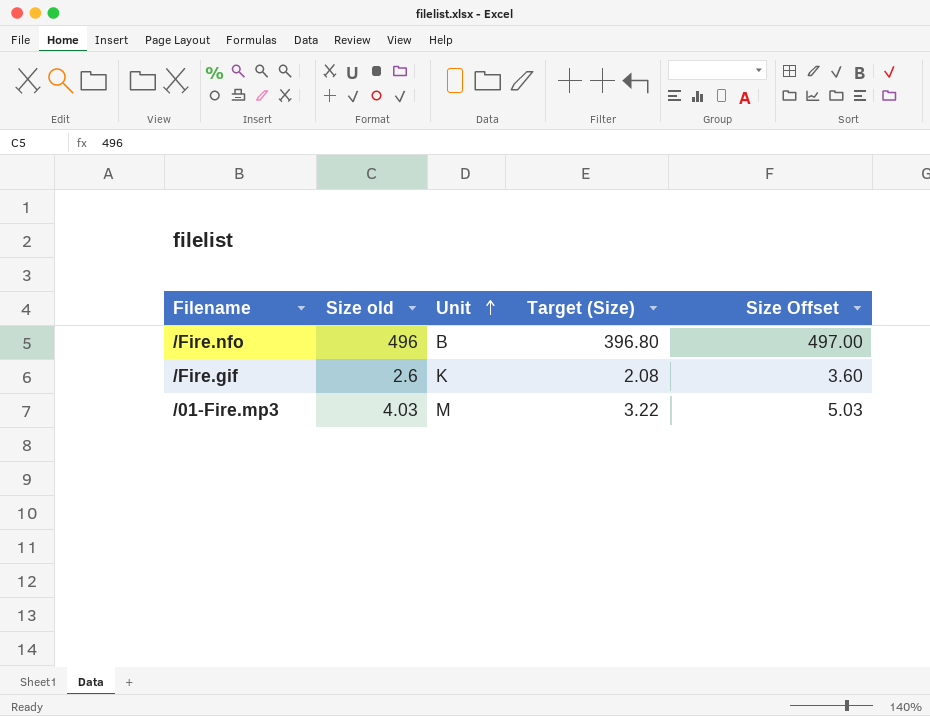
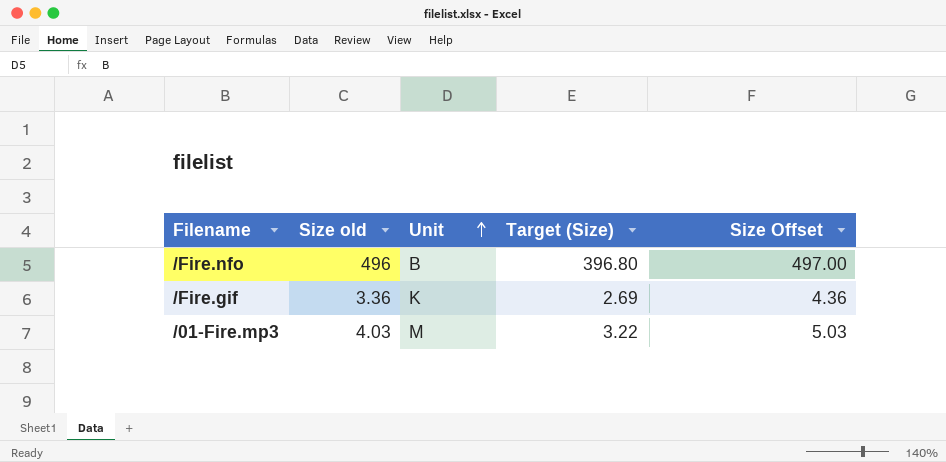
/Fire.gif | Size old: 2.6 -> 3.36
/Fire.gif | Target (Size): 2.08 -> 2.69
/Fire.gif | Size Offset: 3.60 -> 4.36

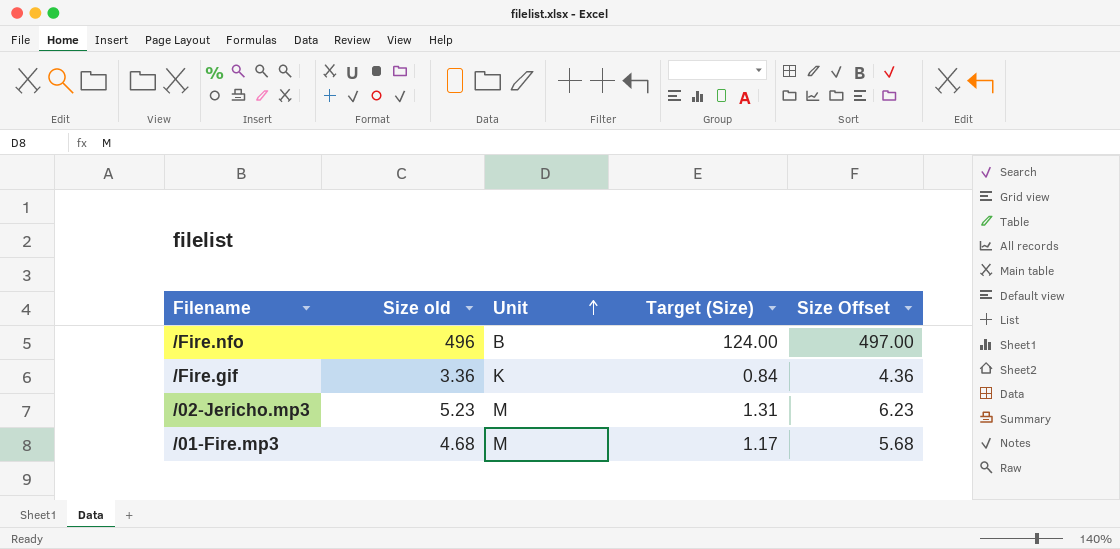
column Target (Size) | formula: [Size old] * 0.8 -> [Size old] * 0.25
row /02-Jericho.mp3: none -> 5.23 | M | 1.31 | 6.23
/01-Fire.mp3 | Size old: 4.03 -> 4.68
/01-Fire.mp3 | Size Offset: 5.03 -> 5.68

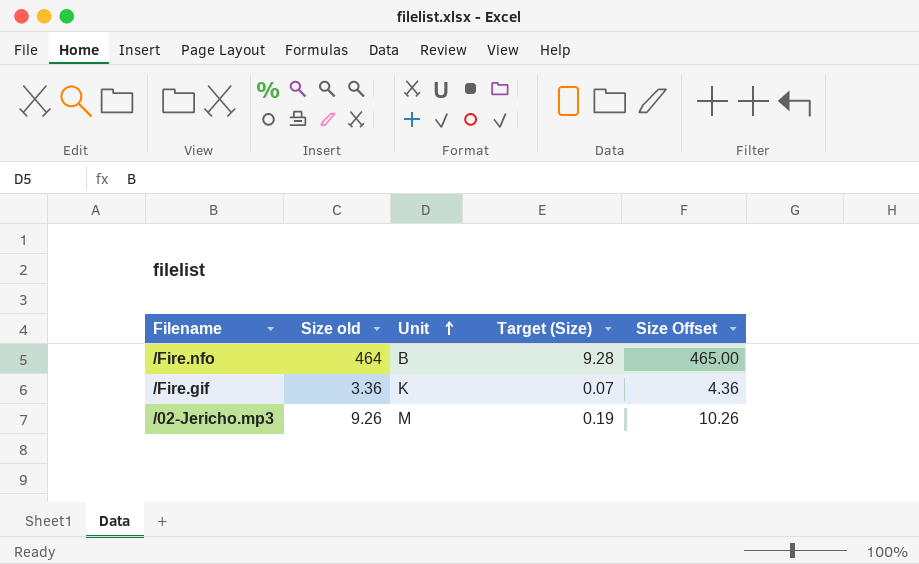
column Target (Size) | formula: [Size old] * 0.25 -> [Size old] * 0.02
row /01-Fire.mp3: 4.68 | M | 1.17 | 5.68 -> none
/Fire.nfo | Size old: 496 -> 464
/Fire.nfo | Size Offset: 497.00 -> 465.00
/02-Jericho.mp3 | Size old: 5.23 -> 9.26
/02-Jericho.mp3 | Size Offset: 6.23 -> 10.26

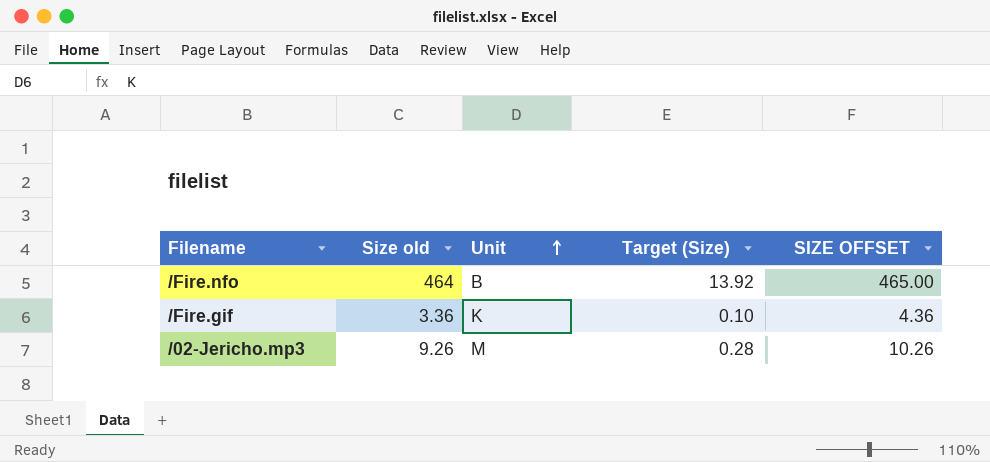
column Target (Size) | formula: [Size old] * 0.02 -> [Size old] * 0.03
column name: Size Offset -> SIZE OFFSET

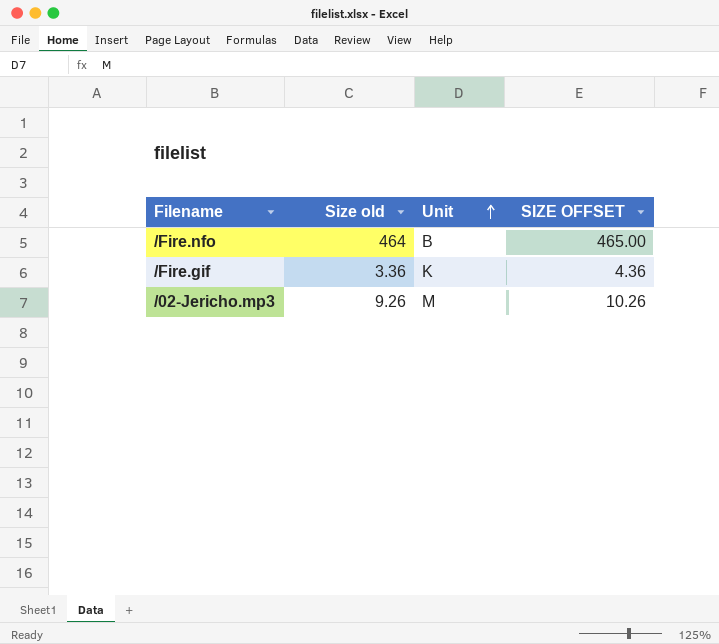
column Target (Size) | formula: [Size old] * 0.03 -> none

